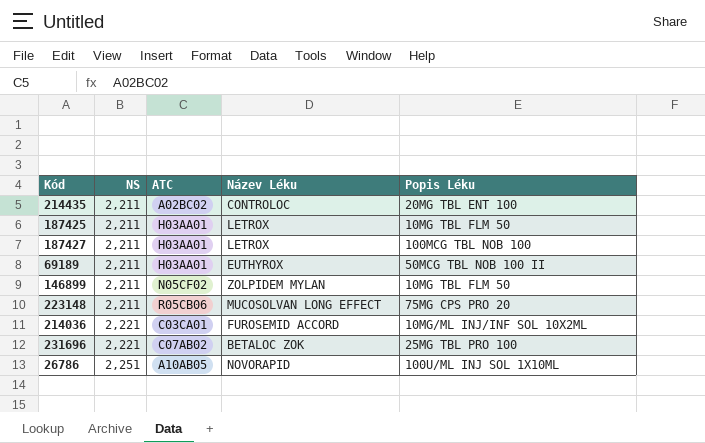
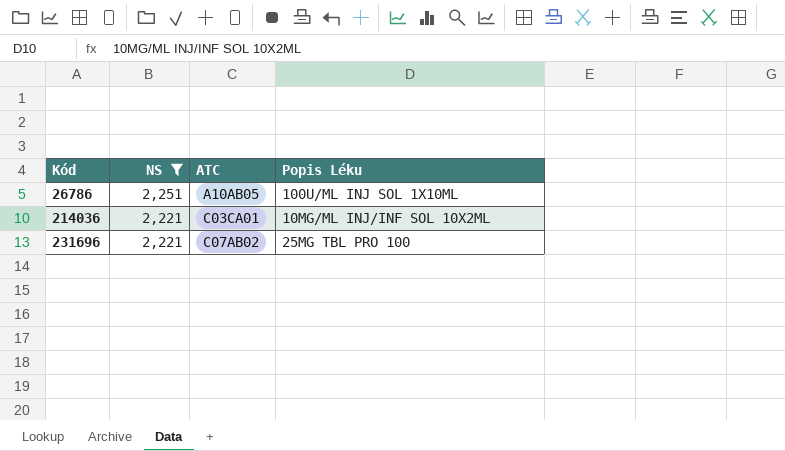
filter: none -> NS != 2,211
row order: NS ascending -> Kód ascending
column Název Léku | position: 4 -> none

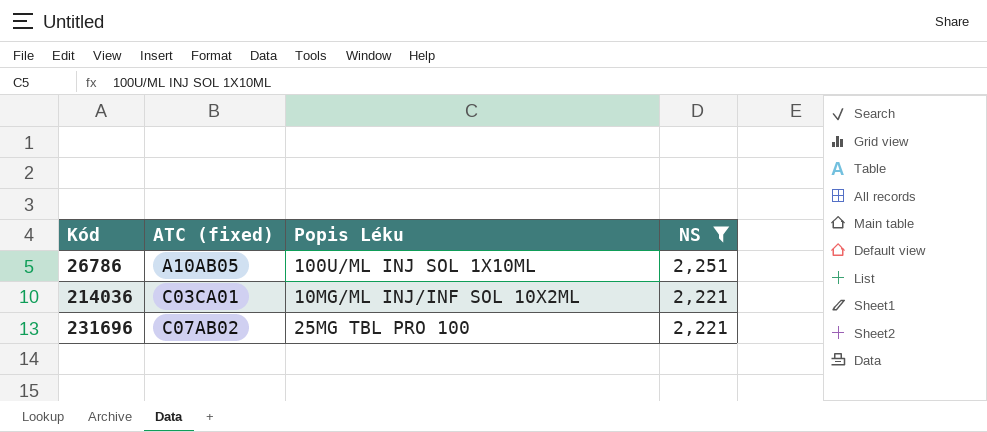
column name: ATC -> ATC (fixed)
column NS | position: 2 -> 4

